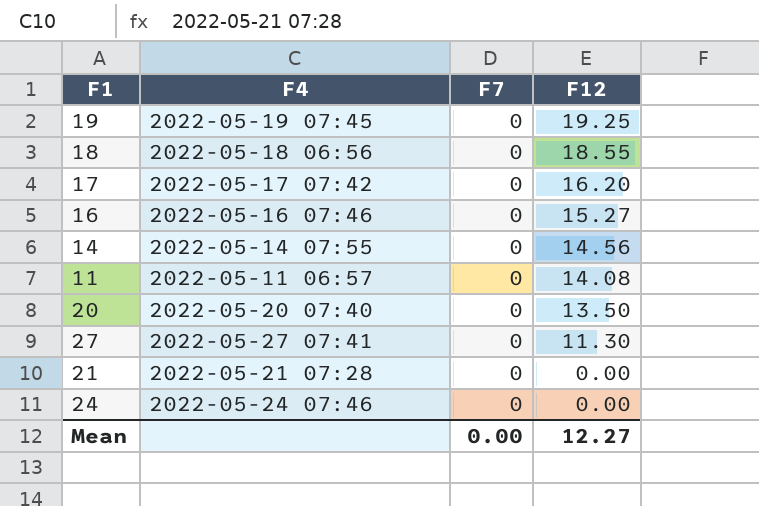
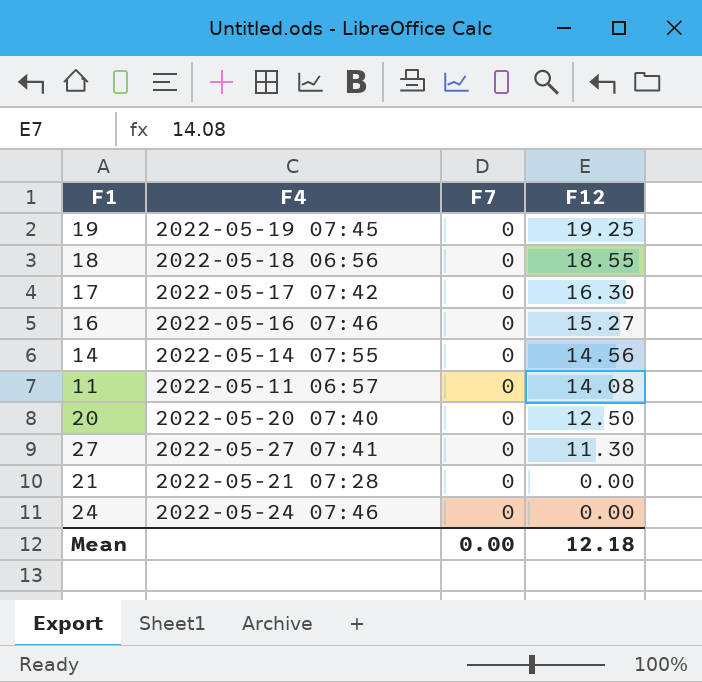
17 | F12: 16.20 -> 16.30
20 | F12: 13.50 -> 12.50
Mean | F12: 12.27 -> 12.18

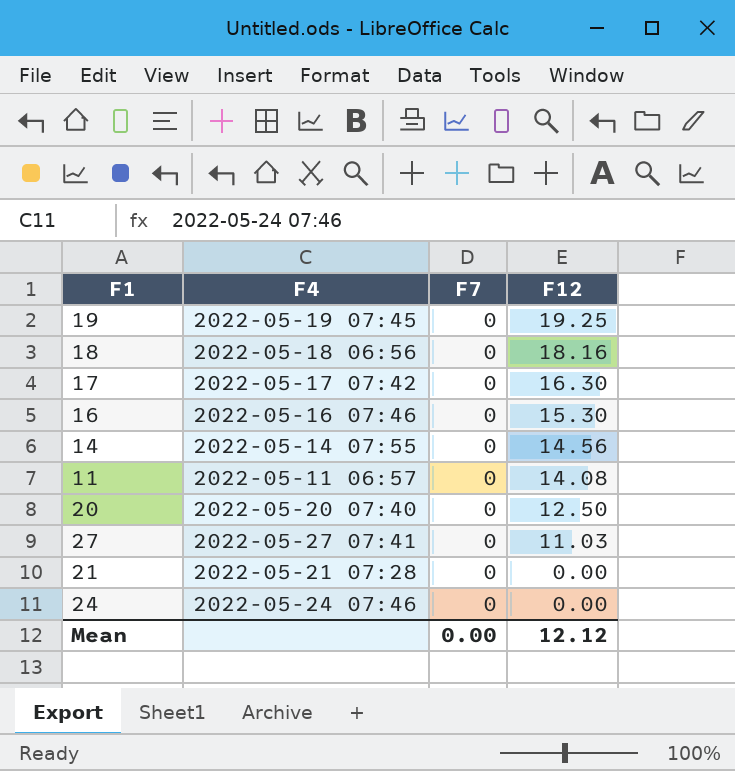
18 | F12: 18.55 -> 18.16
16 | F12: 15.27 -> 15.30
27 | F12: 11.30 -> 11.03
Mean | F12: 12.18 -> 12.12

